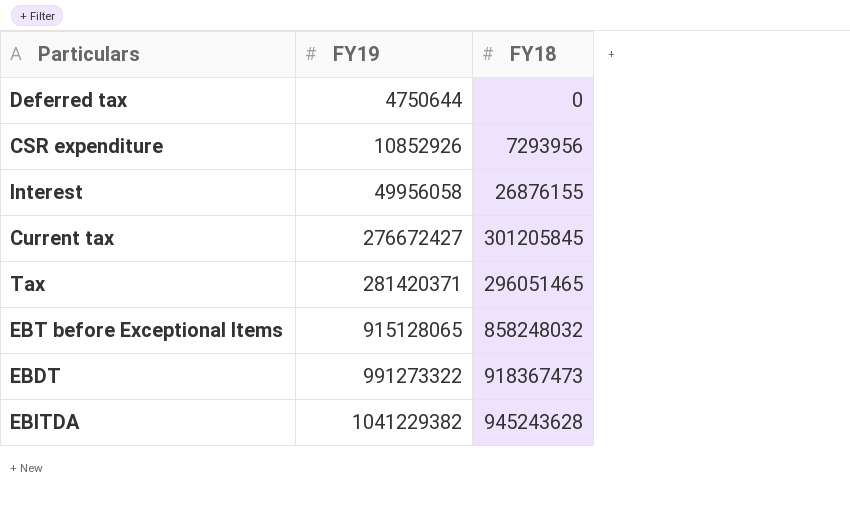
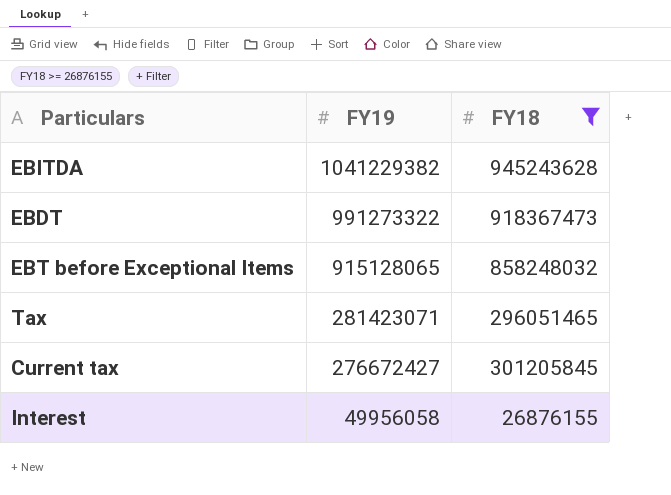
filter: none -> FY18 >= 26876155
row order: FY19 ascending -> FY19 descending
Tax | FY19: 281420371 -> 281423071

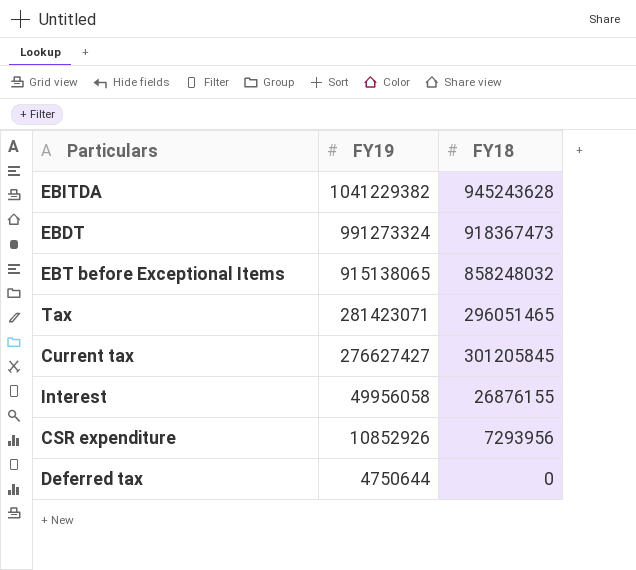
filter: FY18 >= 26876155 -> none
EBDT | FY19: 991273322 -> 991273324
EBT before Exceptional Items | FY19: 915128065 -> 915138065
Current tax | FY19: 276672427 -> 276627427

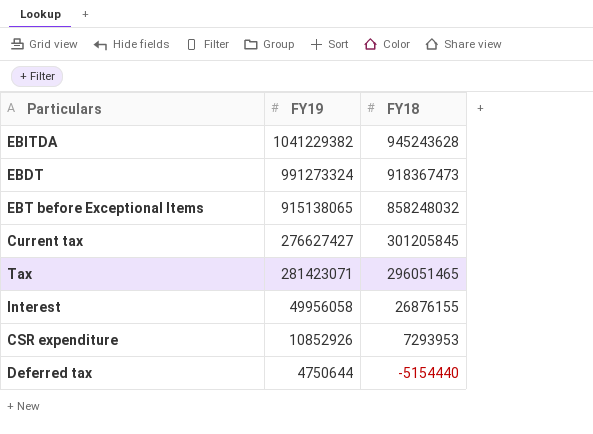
row order: FY19 descending -> FY18 descending
CSR expenditure | FY18: 7293956 -> 7293953
Deferred tax | FY18: 0 -> -5154440

